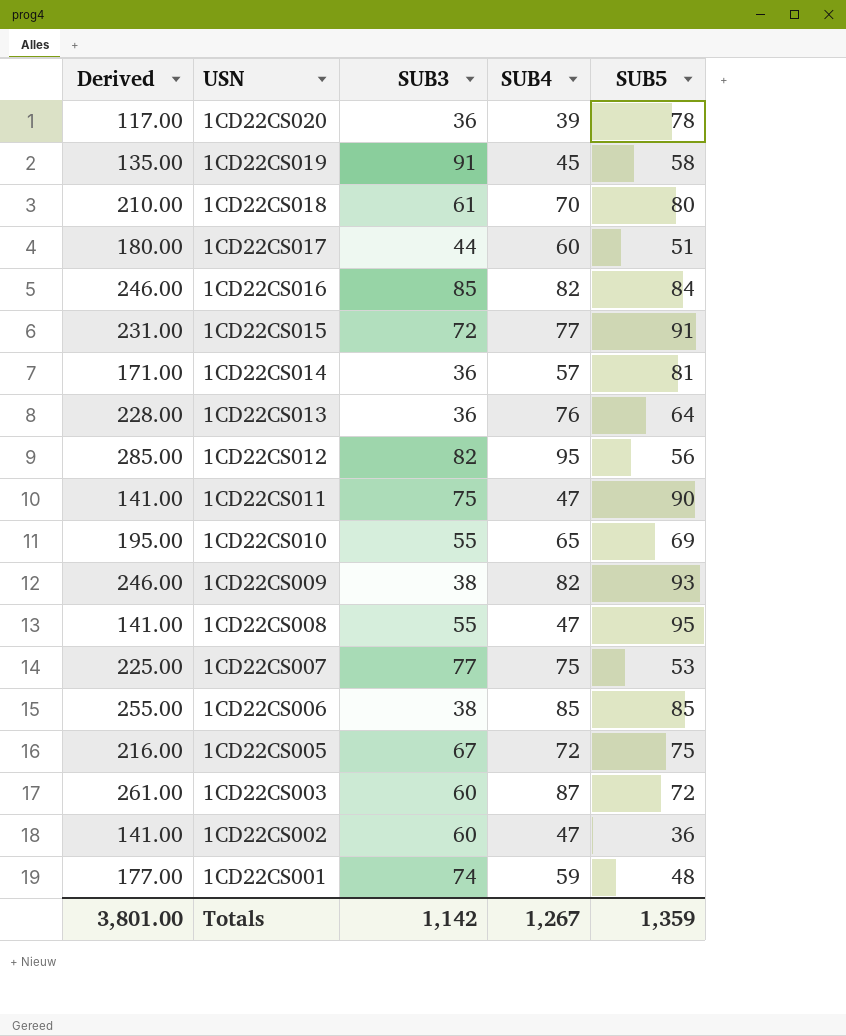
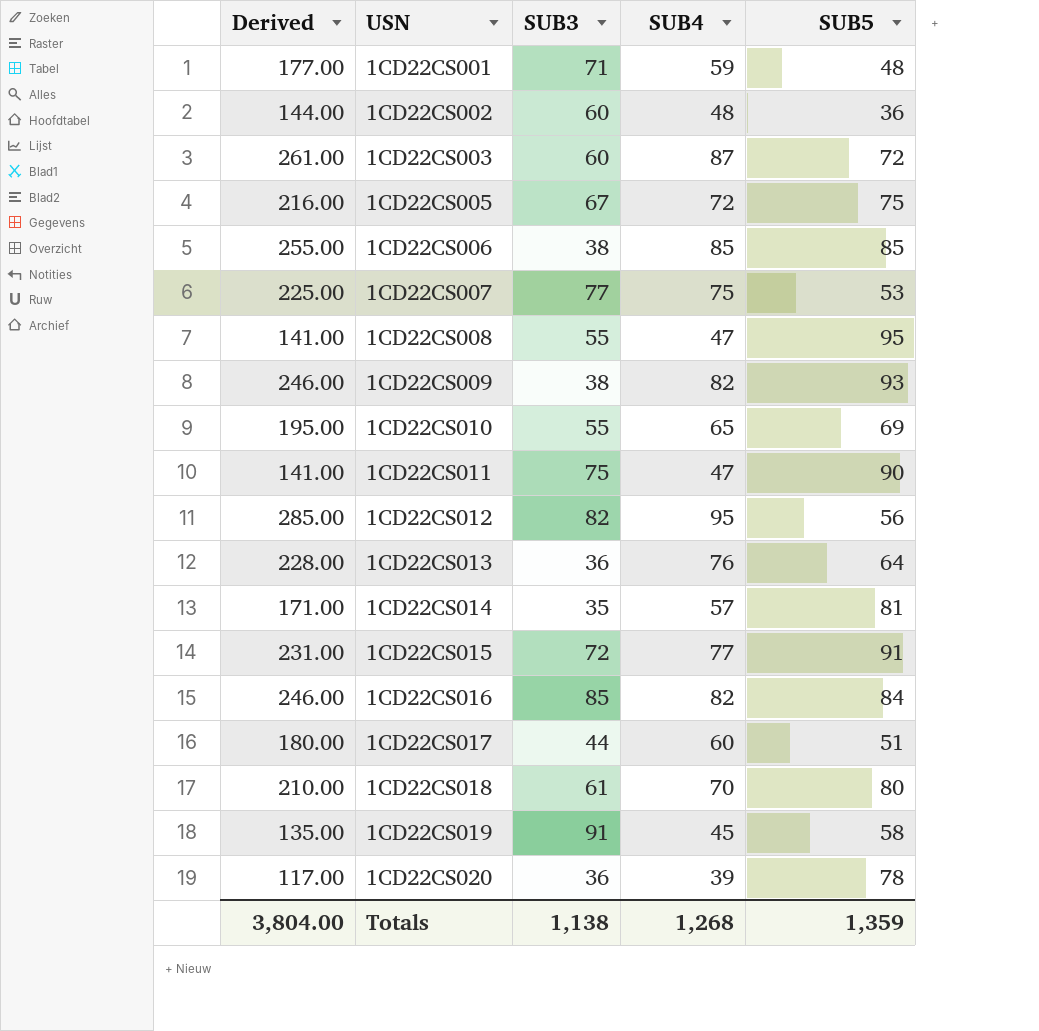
row order: USN descending -> USN ascending
1CD22CS001 | SUB3: 74 -> 71
1CD22CS002 | Derived: 141.00 -> 144.00
1CD22CS002 | SUB4: 47 -> 48
1CD22CS014 | SUB3: 36 -> 35
Totals | Derived: 3,801.00 -> 3,804.00
Totals | SUB3: 1,142 -> 1,138
Totals | SUB4: 1,267 -> 1,268

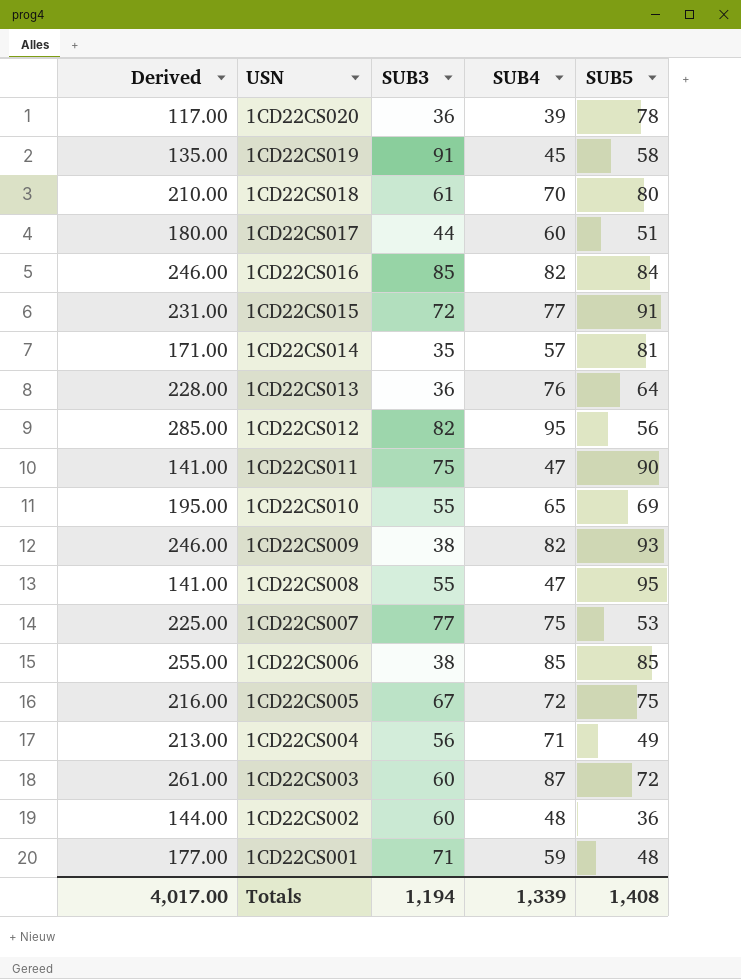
row order: USN ascending -> USN descending
row 1CD22CS004: none -> 213.00 | 56 | 71 | 49
Totals | Derived: 3,804.00 -> 4,017.00
Totals | SUB3: 1,138 -> 1,194
Totals | SUB4: 1,268 -> 1,339
Totals | SUB5: 1,359 -> 1,408

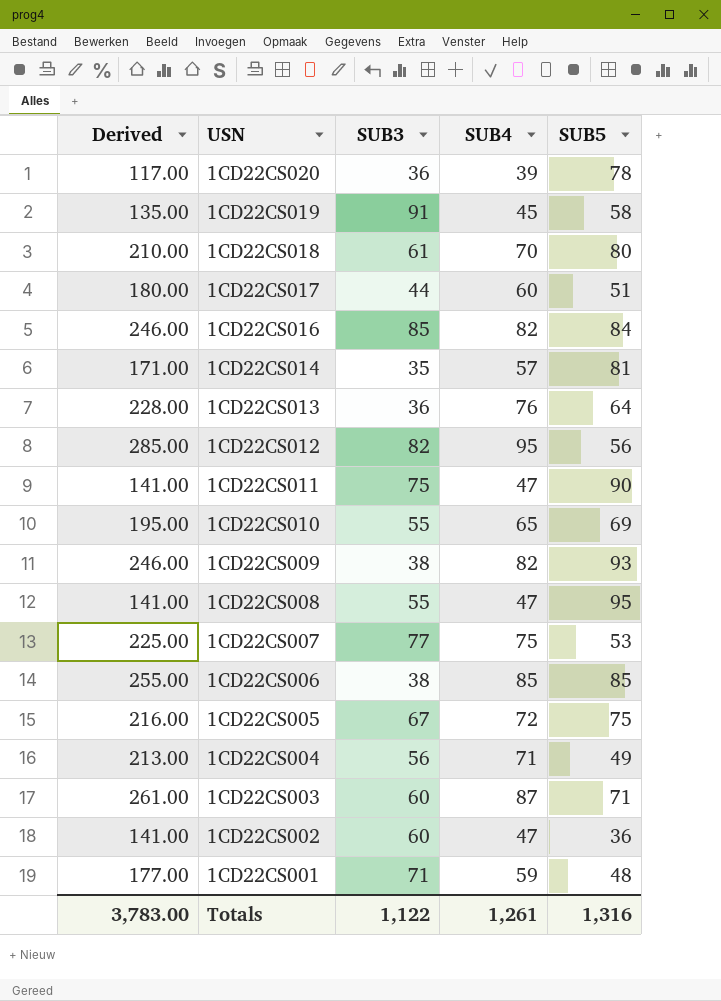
row 1CD22CS015: 231.00 | 72 | 77 | 91 -> none
1CD22CS003 | SUB5: 72 -> 71
1CD22CS002 | Derived: 144.00 -> 141.00
1CD22CS002 | SUB4: 48 -> 47
Totals | Derived: 4,017.00 -> 3,783.00
Totals | SUB3: 1,194 -> 1,122
Totals | SUB4: 1,339 -> 1,261
Totals | SUB5: 1,408 -> 1,316

